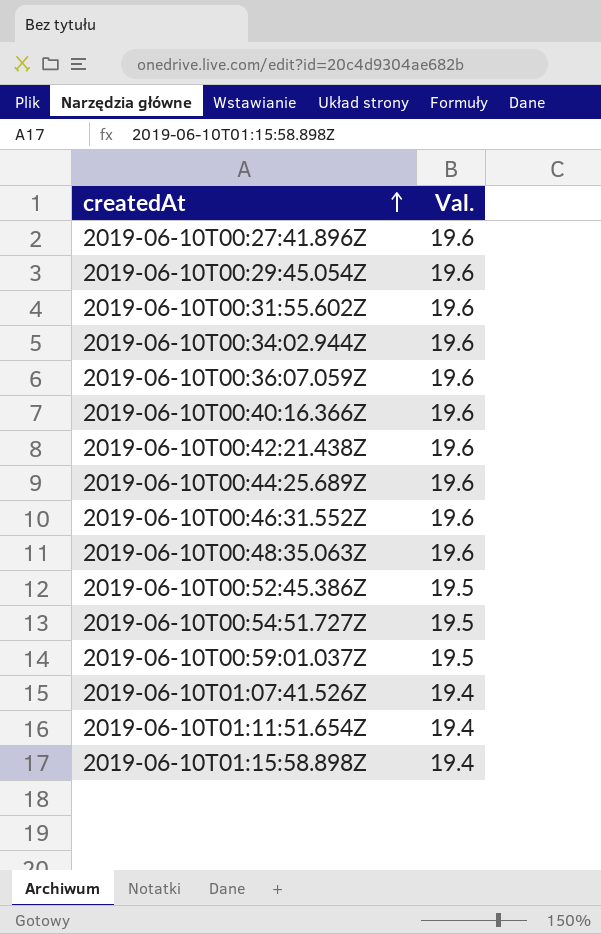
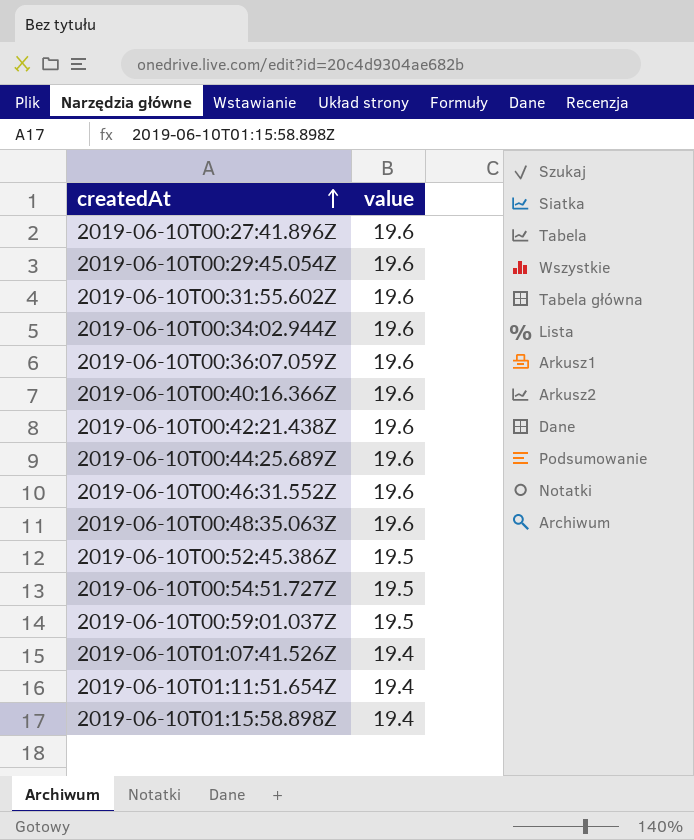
column name: Val. -> value

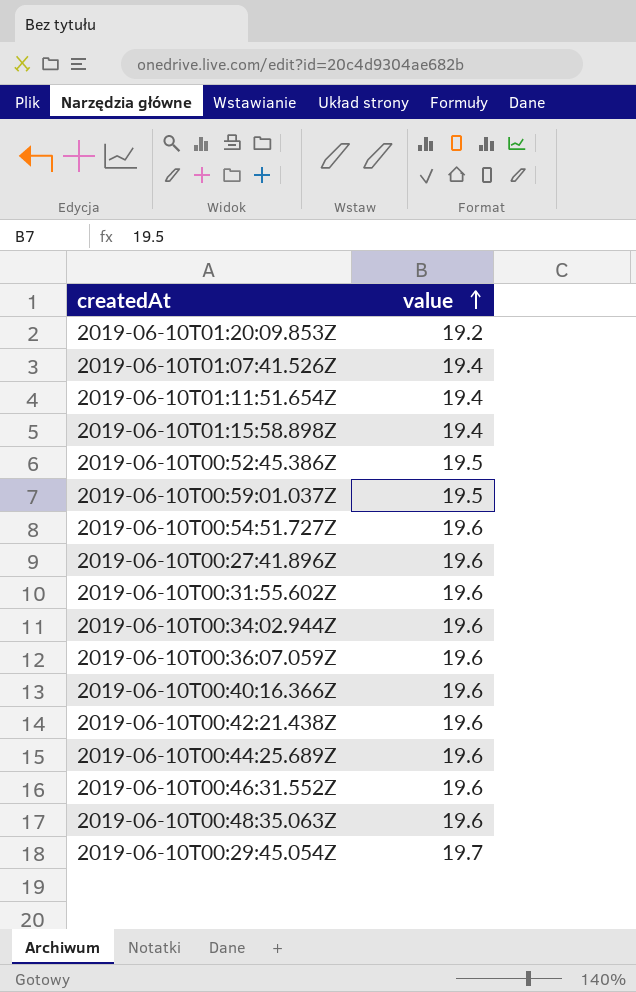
row order: createdAt ascending -> value ascending
row 2019-06-10T01:20:09.853Z: none -> 19.2
2019-06-10T00:54:51.727Z | value: 19.5 -> 19.6
2019-06-10T00:29:45.054Z | value: 19.6 -> 19.7

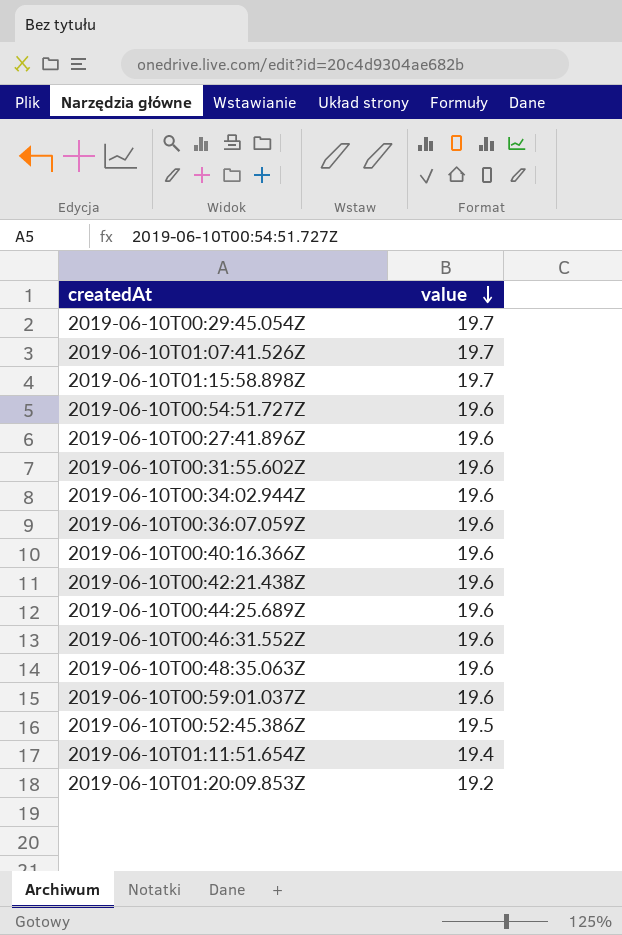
row order: value ascending -> value descending
2019-06-10T01:07:41.526Z | value: 19.4 -> 19.7
2019-06-10T01:15:58.898Z | value: 19.4 -> 19.7
2019-06-10T00:59:01.037Z | value: 19.5 -> 19.6

